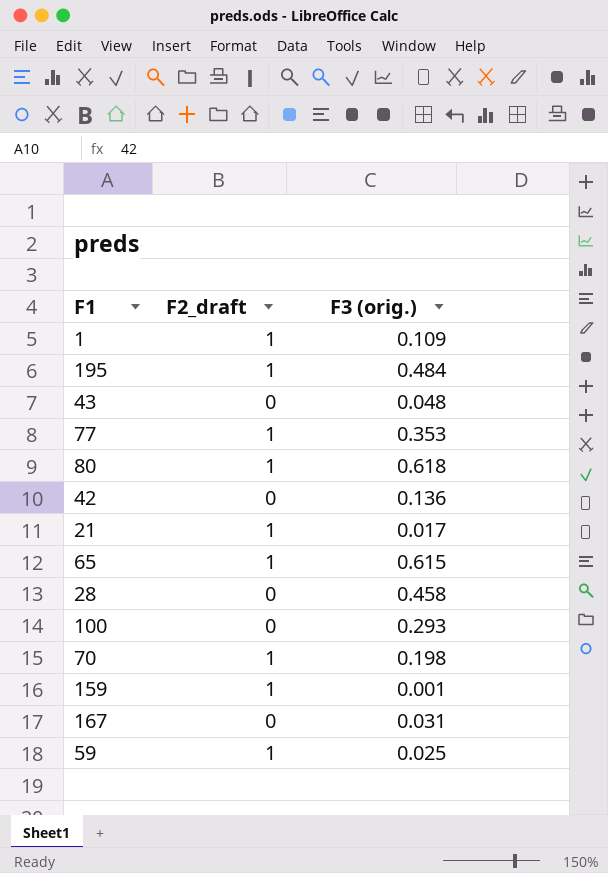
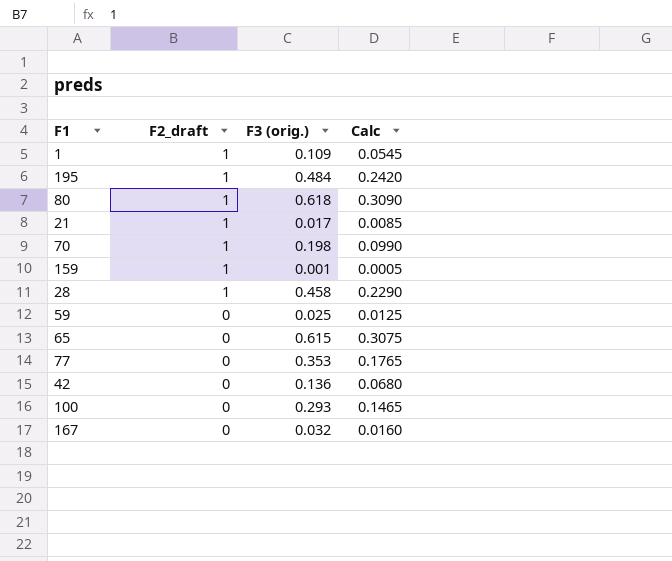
row order: none -> F2_draft descending
column Calc | formula: none -> [F3 (orig.)] * 0.5
row 43: 0 | 0.048 -> none
28 | F2_draft: 0 -> 1
59 | F2_draft: 1 -> 0
65 | F2_draft: 1 -> 0
77 | F2_draft: 1 -> 0
167 | F3 (orig.): 0.031 -> 0.032

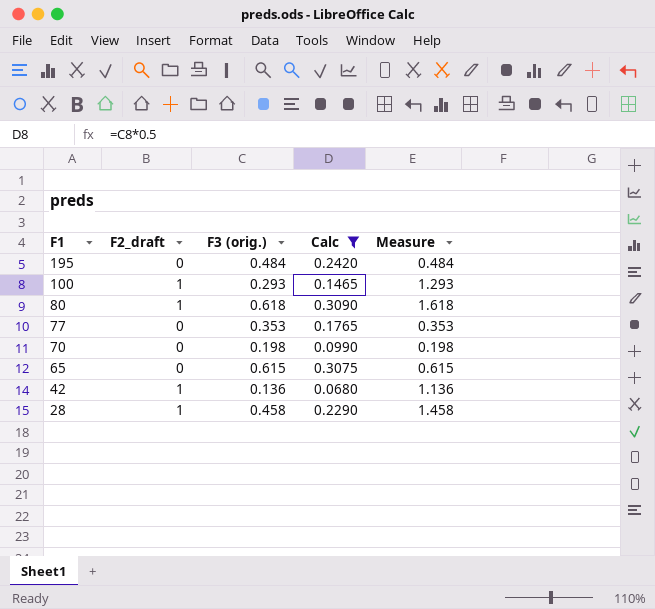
filter: none -> Calc >= 0.0680
row order: F2_draft descending -> F1 descending
column Measure | formula: none -> [F2_draft] + [F3 (orig.)]
195 | F2_draft: 1 -> 0
100 | F2_draft: 0 -> 1
70 | F2_draft: 1 -> 0
42 | F2_draft: 0 -> 1

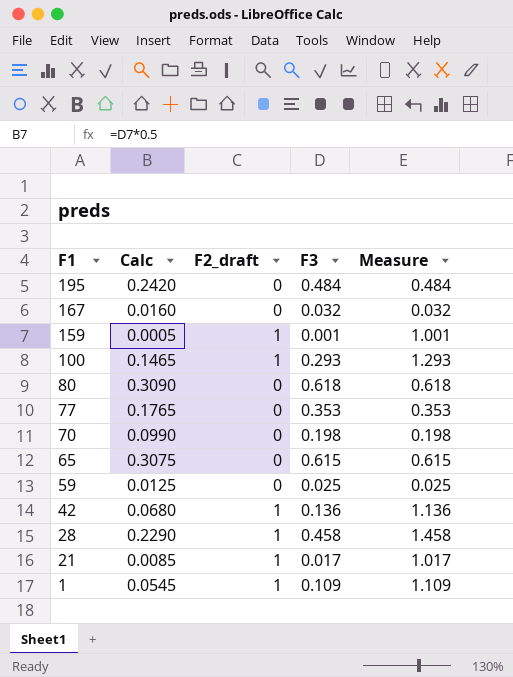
filter: Calc >= 0.0680 -> none
column Calc | position: 4 -> 2
column name: F3 (orig.) -> F3
80 | F2_draft: 1 -> 0
80 | Measure: 1.618 -> 0.618

